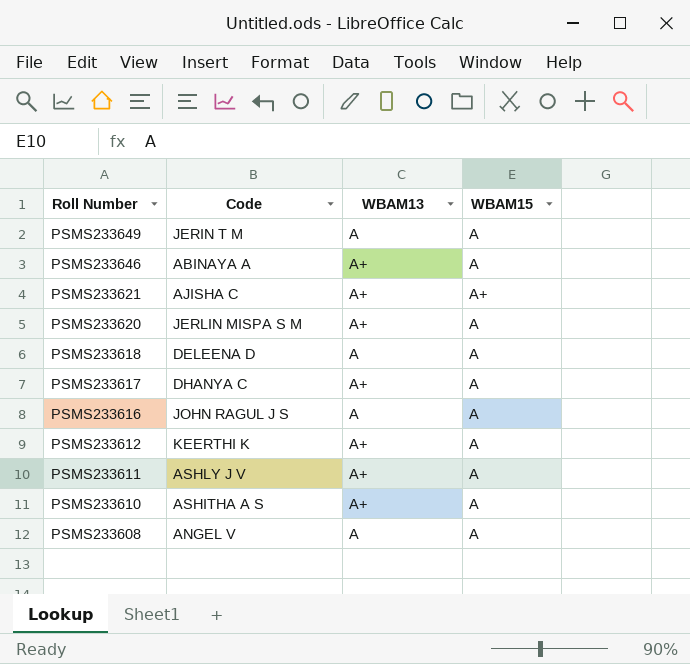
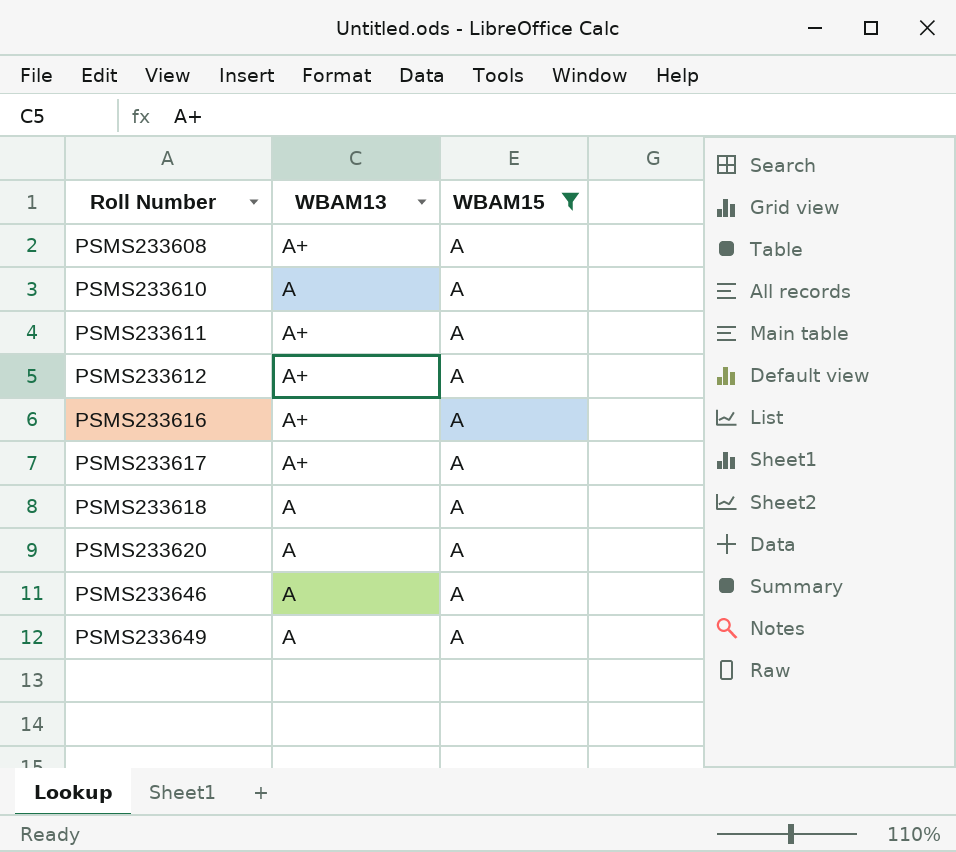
filter: none -> WBAM15 = A
row order: Roll Number descending -> Roll Number ascending
column Code | position: 2 -> none
PSMS233608 | WBAM13: A -> A+
PSMS233610 | WBAM13: A+ -> A
PSMS233616 | WBAM13: A -> A+
PSMS233620 | WBAM13: A+ -> A
PSMS233646 | WBAM13: A+ -> A

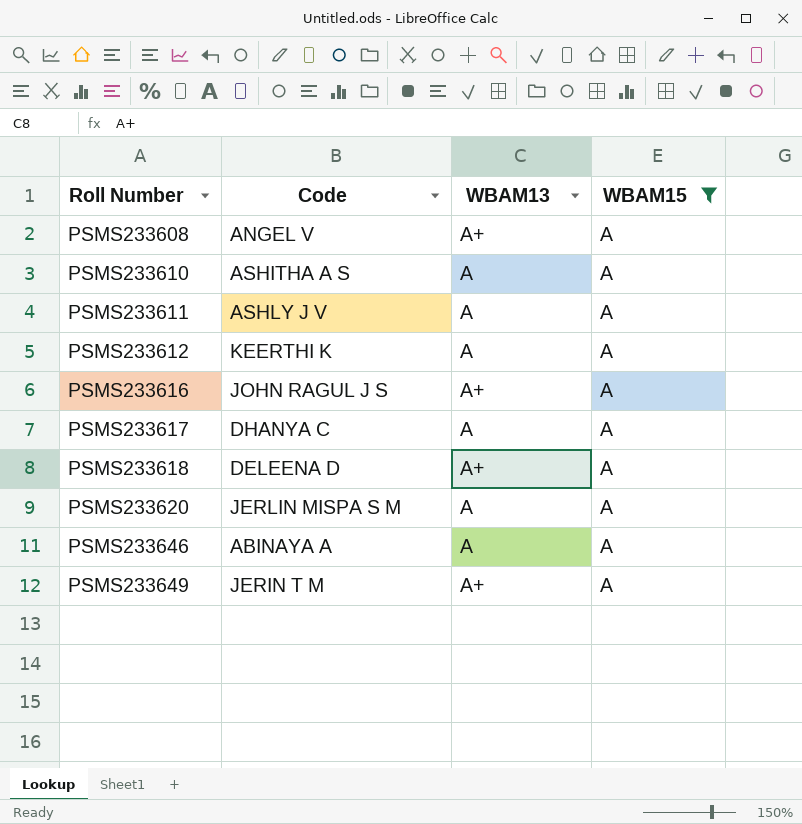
column Code | position: none -> 2
PSMS233611 | WBAM13: A+ -> A
PSMS233612 | WBAM13: A+ -> A
PSMS233617 | WBAM13: A+ -> A
PSMS233618 | WBAM13: A -> A+
PSMS233649 | WBAM13: A -> A+

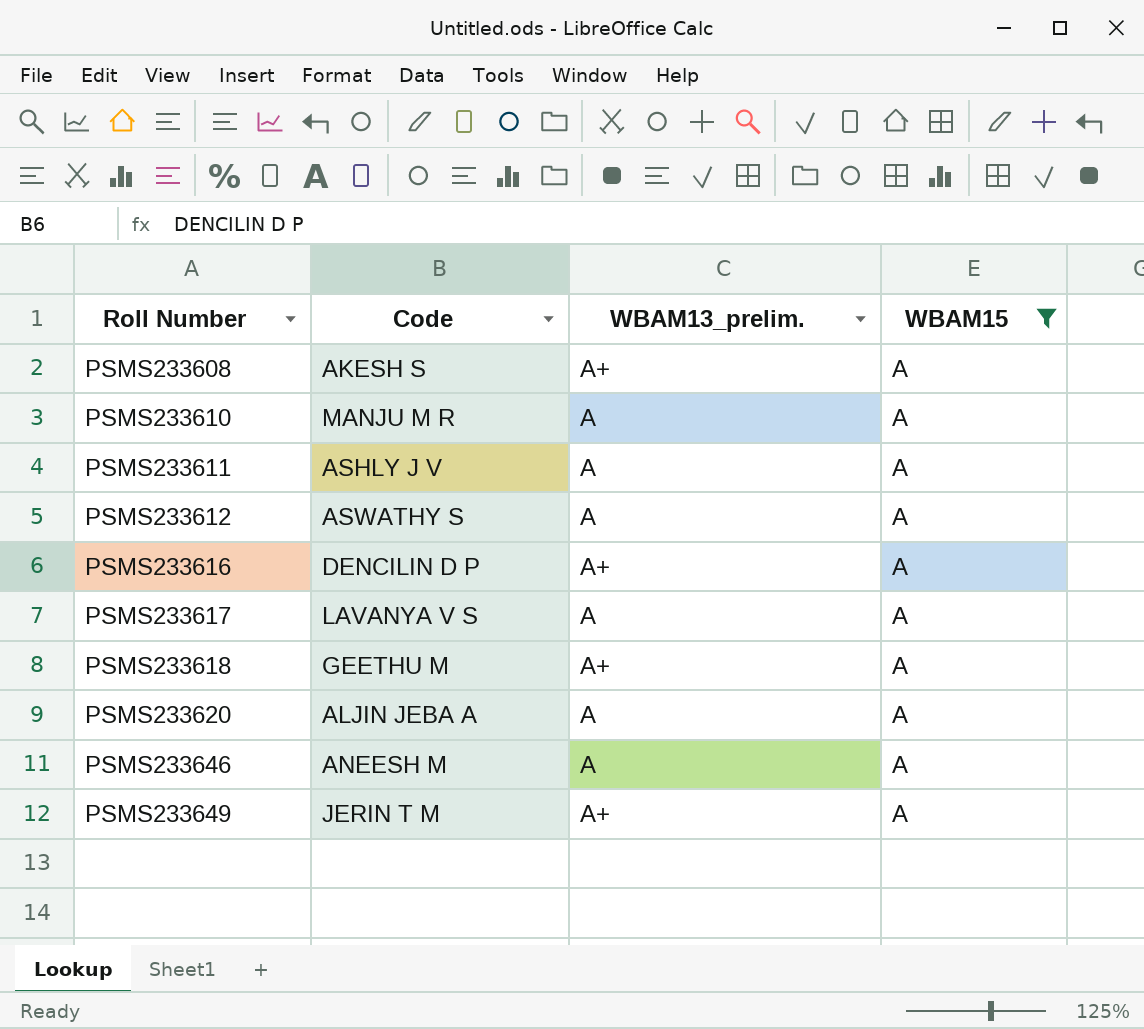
column name: WBAM13 -> WBAM13_prelim.
PSMS233608 | Code: ANGEL V -> AKESH S
PSMS233610 | Code: ASHITHA A S -> MANJU M R
PSMS233612 | Code: KEERTHI K -> ASWATHY S
PSMS233616 | Code: JOHN RAGUL J S -> DENCILIN D P
PSMS233617 | Code: DHANYA C -> LAVANYA V S
PSMS233618 | Code: DELEENA D -> GEETHU M
PSMS233620 | Code: JERLIN MISPA S M -> ALJIN JEBA A
PSMS233646 | Code: ABINAYA A -> ANEESH M

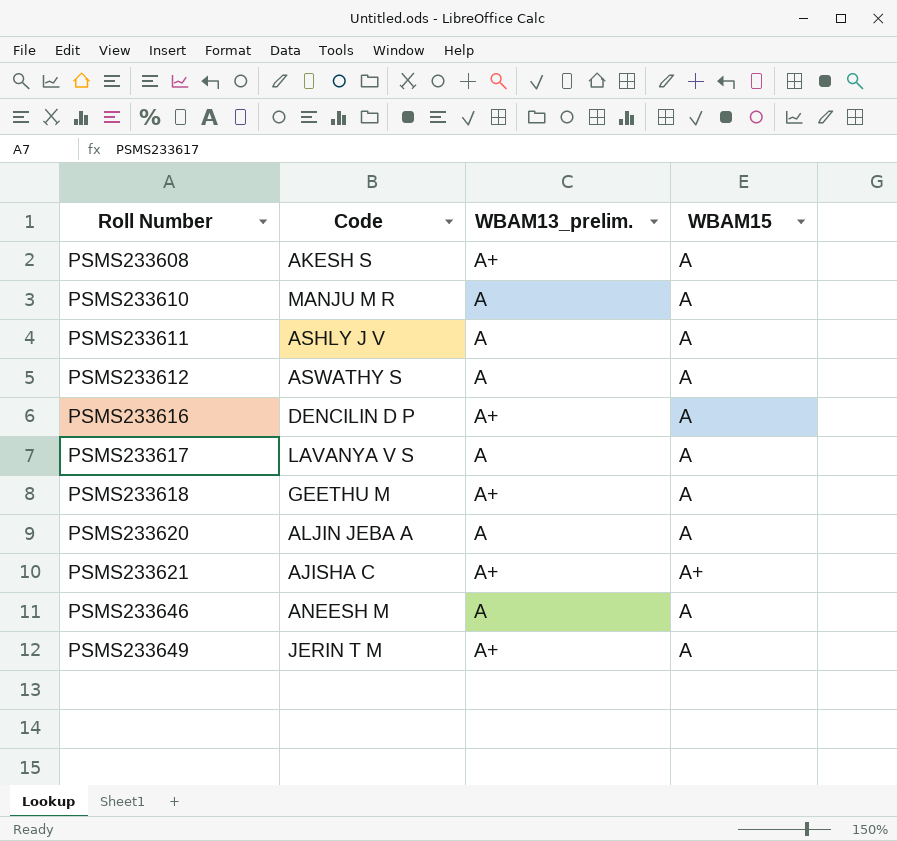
filter: WBAM15 = A -> none

